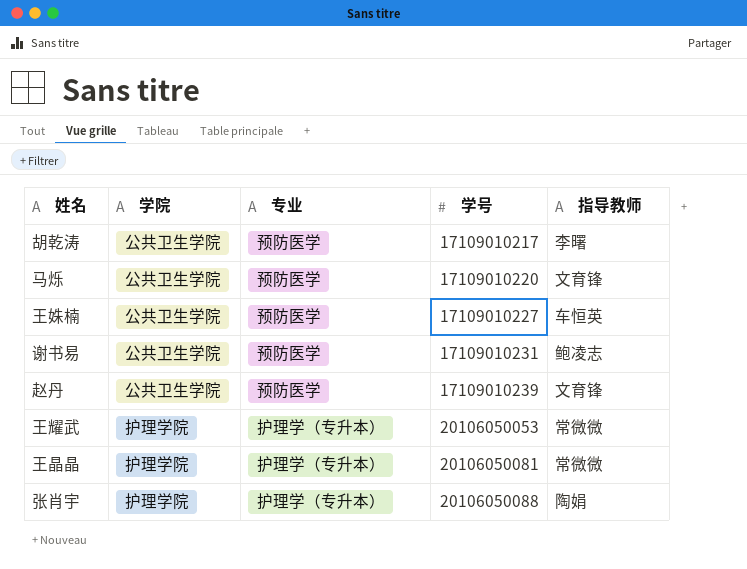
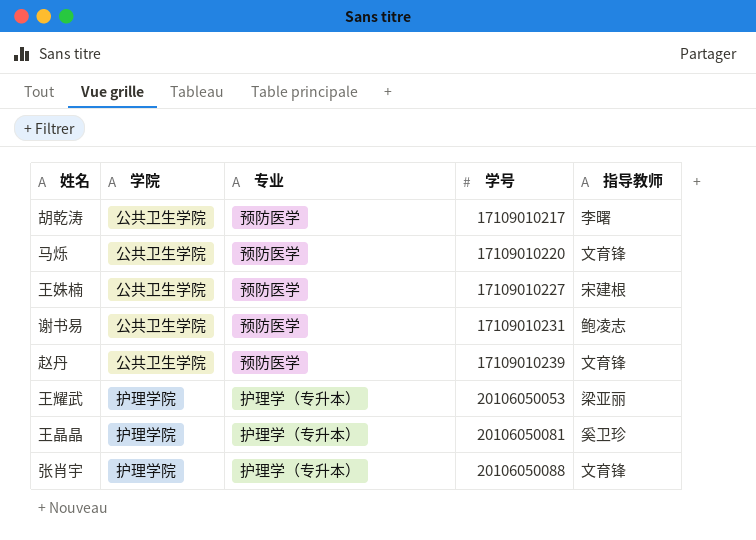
王姝楠 | 指导教师: 车恒英 -> 宋建根
王耀武 | 指导教师: 常微微 -> 梁亚丽
王晶晶 | 指导教师: 常微微 -> 奚卫珍
张肖宇 | 指导教师: 陶娟 -> 文育锋

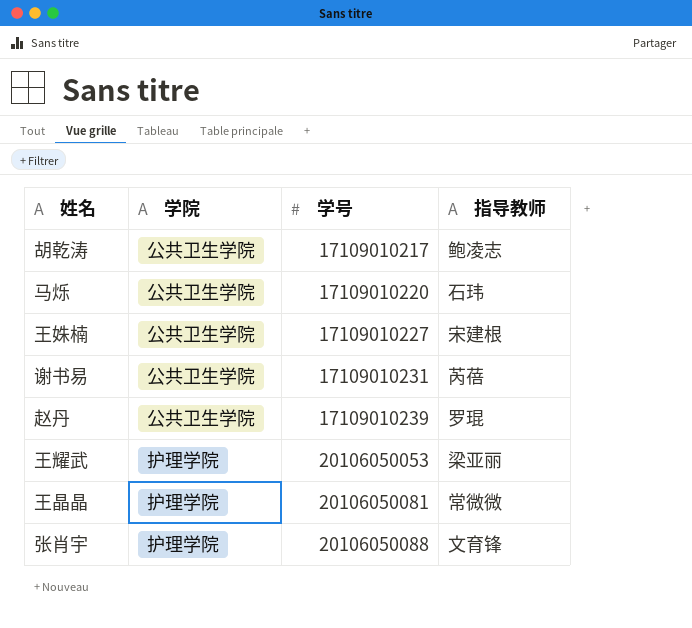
column 专业 | position: 3 -> none
胡乾涛 | 指导教师: 李曙 -> 鲍凌志
马烁 | 指导教师: 文育锋 -> 石玮
谢书易 | 指导教师: 鲍凌志 -> 芮蓓
赵丹 | 指导教师: 文育锋 -> 罗琨
王晶晶 | 指导教师: 奚卫珍 -> 常微微

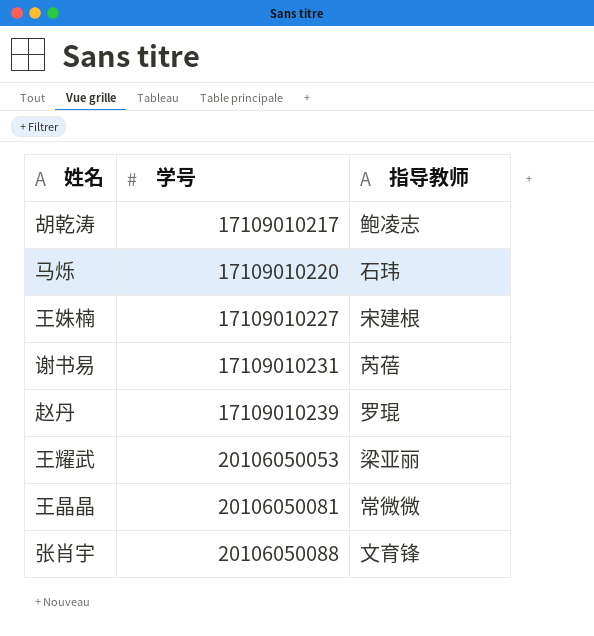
column 学院 | position: 2 -> none

